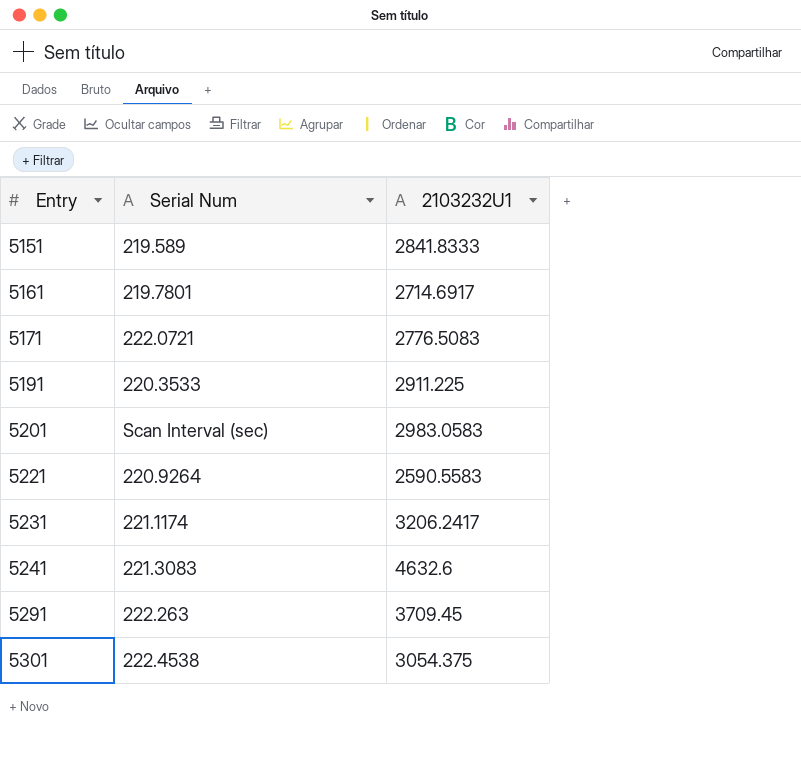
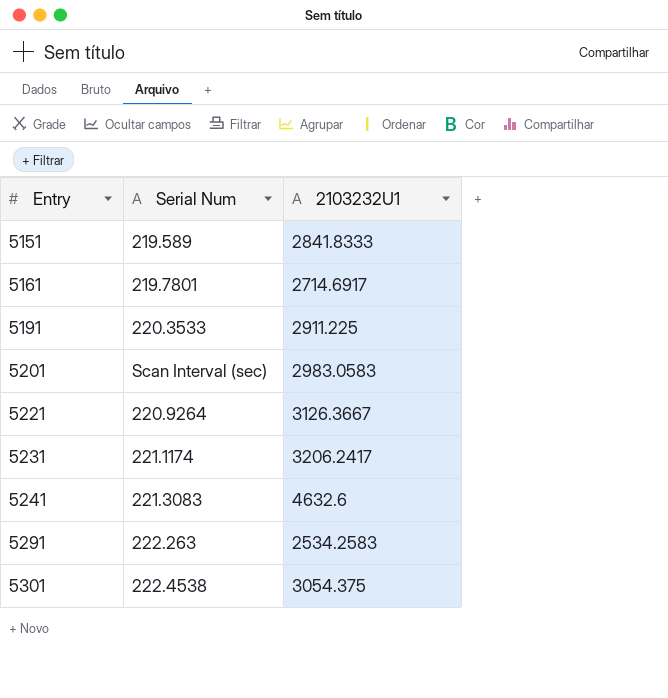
row 5171: 222.0721 | 2776.5083 -> none
5221 | 2103232U1: 2590.5583 -> 3126.3667
5291 | 2103232U1: 3709.45 -> 2534.2583

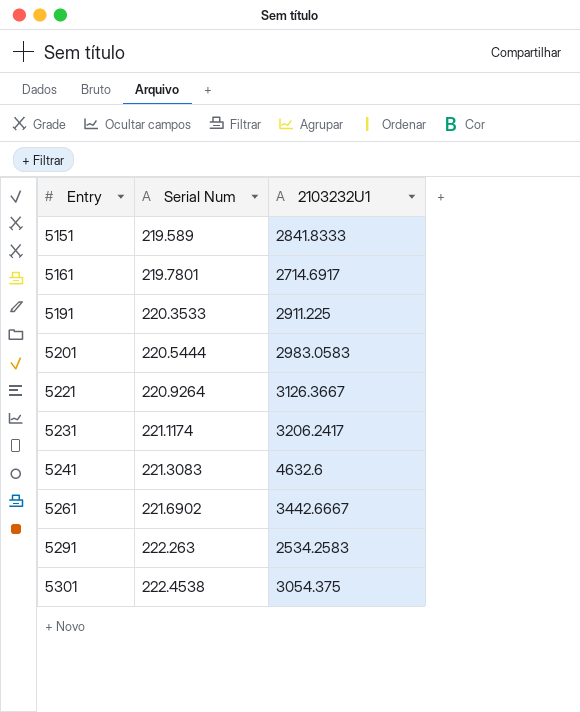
5201 | Serial Num: Scan Interval (sec) -> 220.5444
row 5261: none -> 221.6902 | 3442.6667

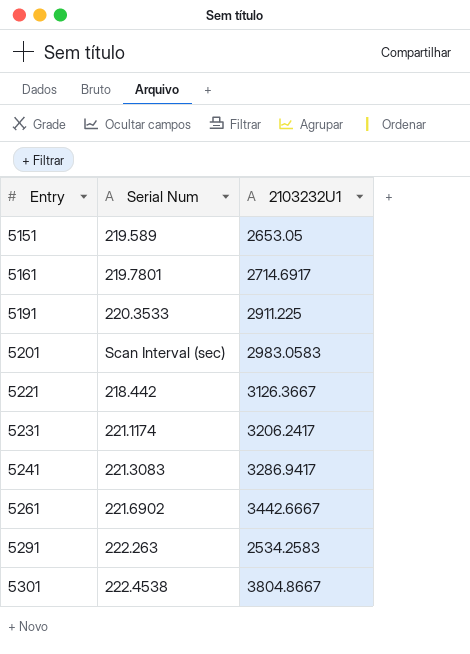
5151 | 2103232U1: 2841.8333 -> 2653.05
5201 | Serial Num: 220.5444 -> Scan Interval (sec)
5221 | Serial Num: 220.9264 -> 218.442
5241 | 2103232U1: 4632.6 -> 3286.9417
5301 | 2103232U1: 3054.375 -> 3804.8667

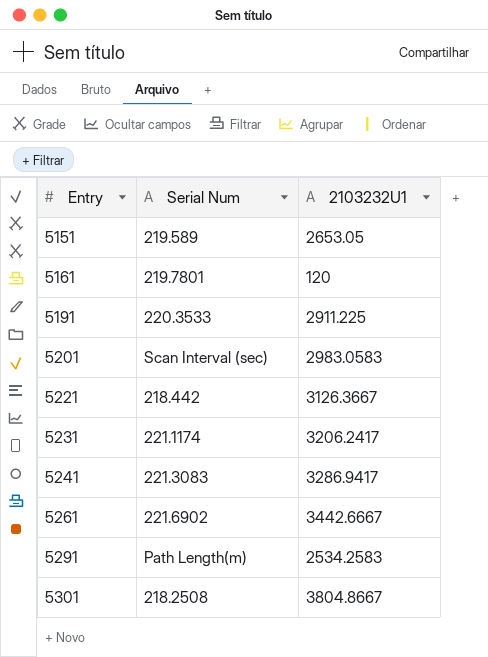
5161 | 2103232U1: 2714.6917 -> 120
5291 | Serial Num: 222.263 -> Path Length(m)
5301 | Serial Num: 222.4538 -> 218.2508

